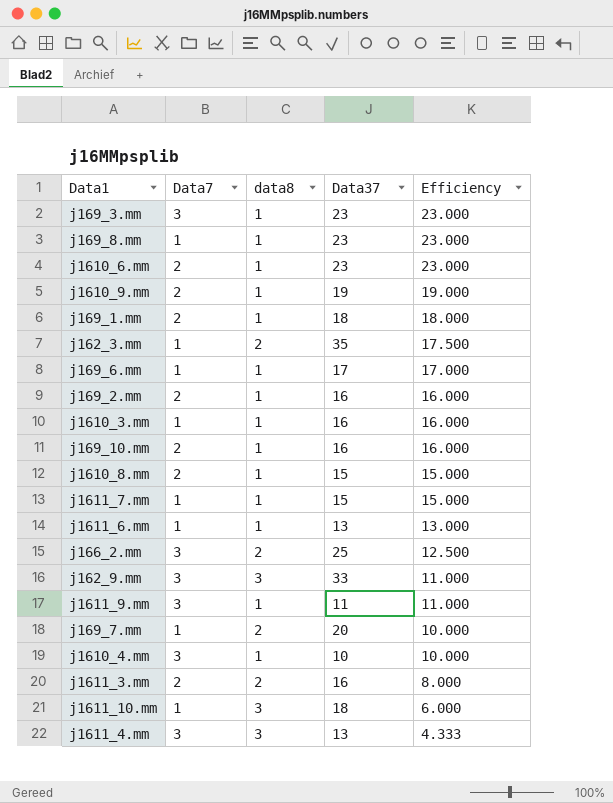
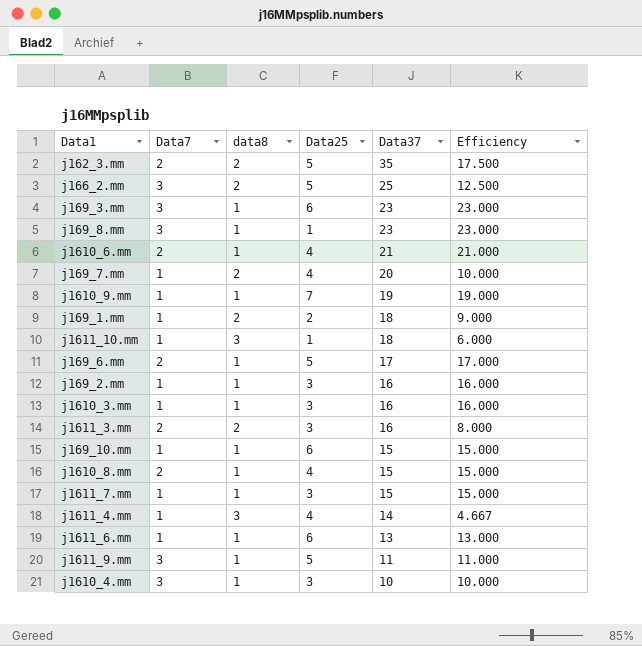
row order: Efficiency descending -> Data37 descending
column Data25 | position: none -> 4
row j162_9.mm: 3 | 3 | 33 | 11.000 -> none
j162_3.mm | Data7: 1 -> 2
j169_8.mm | Data7: 1 -> 3
j1610_6.mm | Data37: 23 -> 21
j1610_6.mm | Efficiency: 23.000 -> 21.000
j1610_9.mm | Data7: 2 -> 1
j169_1.mm | Data7: 2 -> 1
j169_1.mm | data8: 1 -> 2
j169_1.mm | Efficiency: 18.000 -> 9.000
j169_6.mm | Data7: 1 -> 2
j169_2.mm | Data7: 2 -> 1
j169_10.mm | Data7: 2 -> 1
j169_10.mm | Data37: 16 -> 15
j169_10.mm | Efficiency: 16.000 -> 15.000
j1611_4.mm | Data7: 3 -> 1
j1611_4.mm | Data37: 13 -> 14
j1611_4.mm | Efficiency: 4.333 -> 4.667

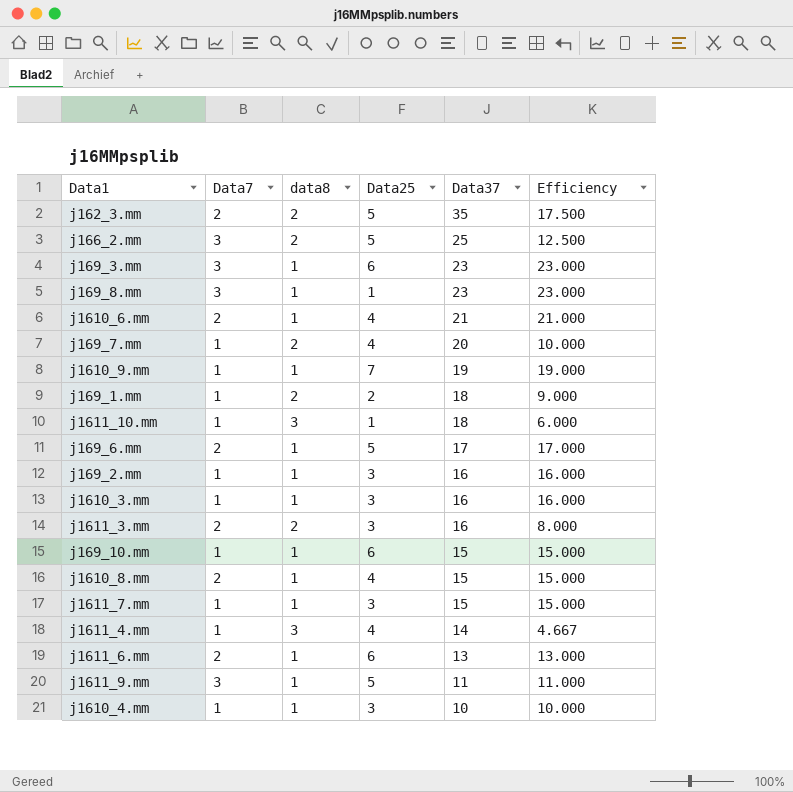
j1611_6.mm | Data7: 1 -> 2
j1610_4.mm | Data7: 3 -> 1

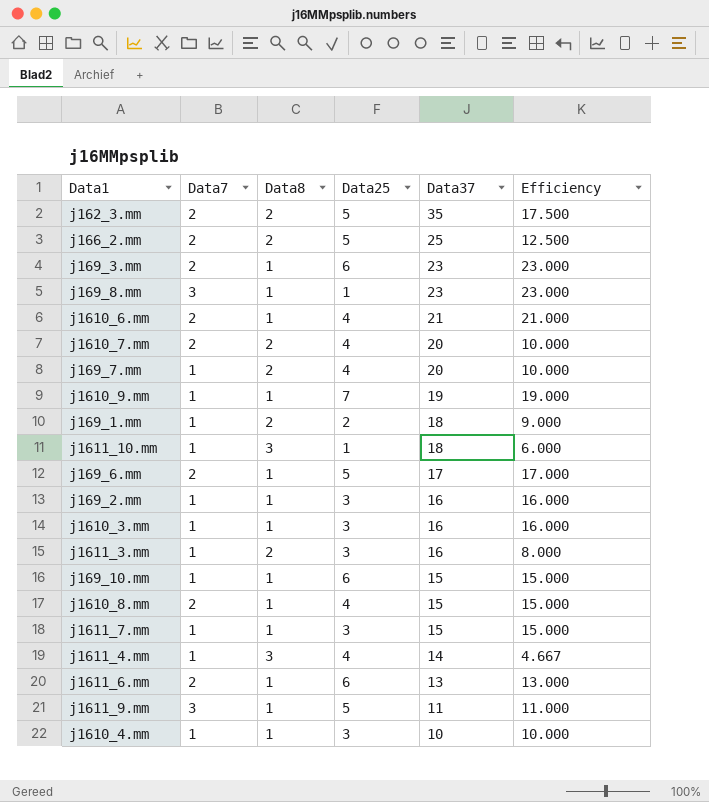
column name: data8 -> Data8
j166_2.mm | Data7: 3 -> 2
j169_3.mm | Data7: 3 -> 2
row j1610_7.mm: none -> 2 | 2 | 4 | 20 | 10.000
j1611_3.mm | Data7: 2 -> 1

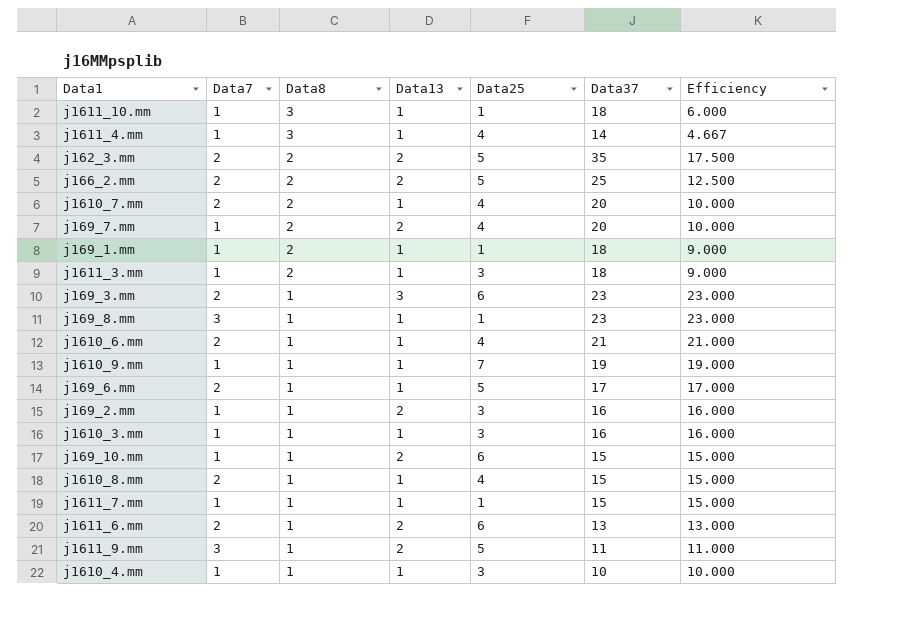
row order: Data37 descending -> Data8 descending
column Data13 | position: none -> 4
j169_1.mm | Data25: 2 -> 1
j1611_3.mm | Data37: 16 -> 18
j1611_3.mm | Efficiency: 8.000 -> 9.000
j1611_7.mm | Data25: 3 -> 1

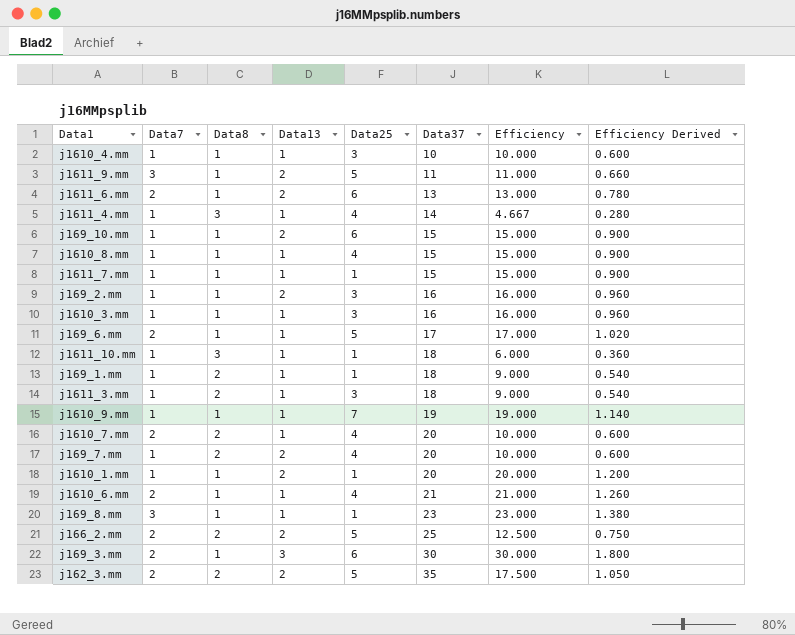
row order: Data8 descending -> Data37 ascending
column Efficiency Derived | formula: none -> [Efficiency] * 0.06
j1610_8.mm | Data7: 2 -> 1
row j1610_1.mm: none -> 1 | 1 | 2 | 1 | 20 | 20.000 | 1.200
j169_3.mm | Data37: 23 -> 30
j169_3.mm | Efficiency: 23.000 -> 30.000

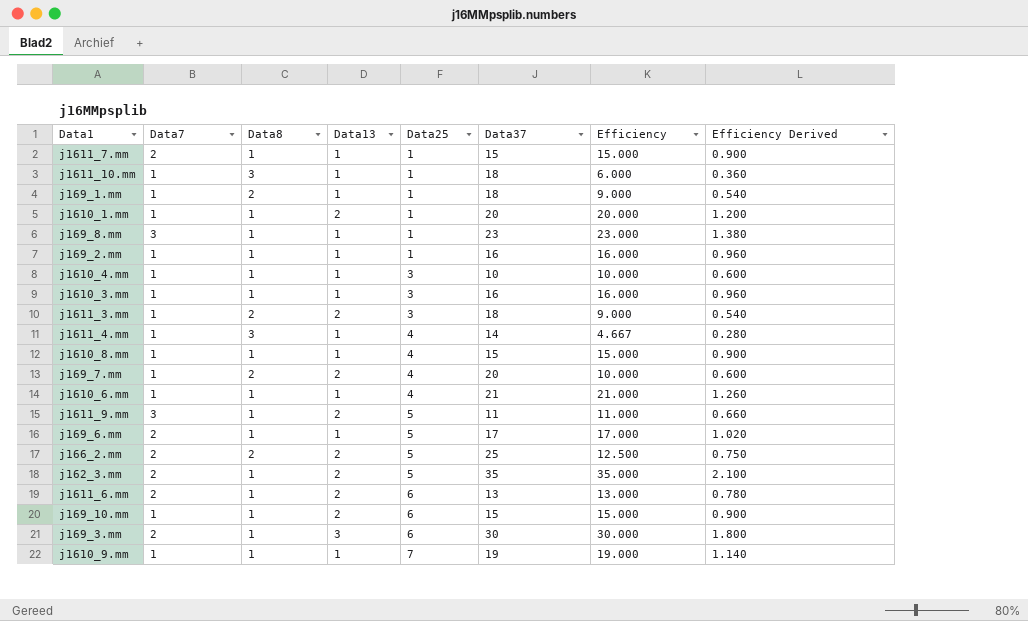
row order: Data37 ascending -> Data25 ascending
row j1610_7.mm: 2 | 2 | 1 | 4 | 20 | 10.000 | 0.600 -> none
j1611_7.mm | Data7: 1 -> 2
j169_2.mm | Data13: 2 -> 1
j169_2.mm | Data25: 3 -> 1
j1611_3.mm | Data13: 1 -> 2
j1610_6.mm | Data7: 2 -> 1
j162_3.mm | Data8: 2 -> 1
j162_3.mm | Efficiency: 17.500 -> 35.000
j162_3.mm | Efficiency Derived: 1.050 -> 2.100

